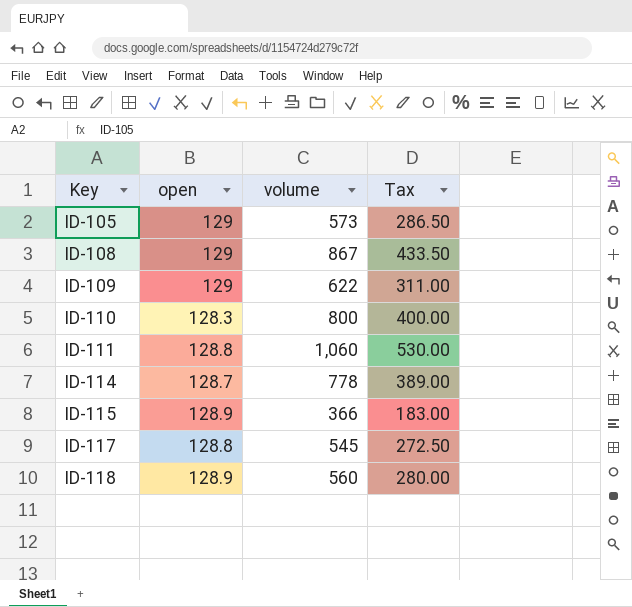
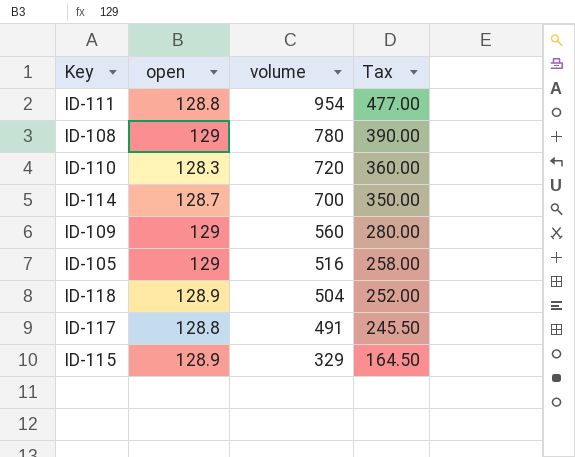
row order: Key ascending -> volume descending
ID-111 | volume: 1,060 -> 954
ID-111 | Tax: 530.00 -> 477.00
ID-108 | volume: 867 -> 780
ID-108 | Tax: 433.50 -> 390.00
ID-110 | volume: 800 -> 720
ID-110 | Tax: 400.00 -> 360.00
ID-114 | volume: 778 -> 700
ID-114 | Tax: 389.00 -> 350.00
ID-109 | volume: 622 -> 560
ID-109 | Tax: 311.00 -> 280.00
ID-105 | volume: 573 -> 516
ID-105 | Tax: 286.50 -> 258.00
ID-118 | volume: 560 -> 504
ID-118 | Tax: 280.00 -> 252.00
ID-117 | volume: 545 -> 491
ID-117 | Tax: 272.50 -> 245.50
ID-115 | volume: 366 -> 329
ID-115 | Tax: 183.00 -> 164.50

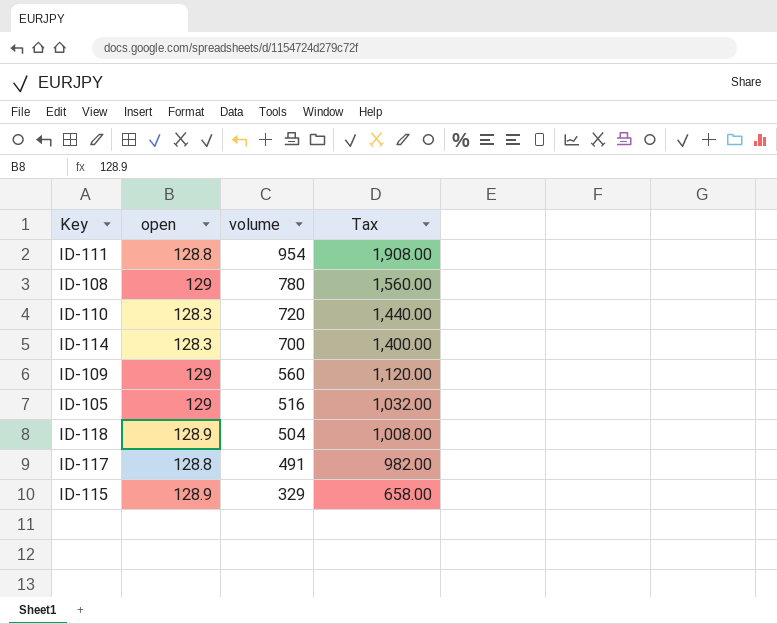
column Tax | formula: [volume] * 0.5 -> [volume] * 2
ID-114 | open: 128.7 -> 128.3

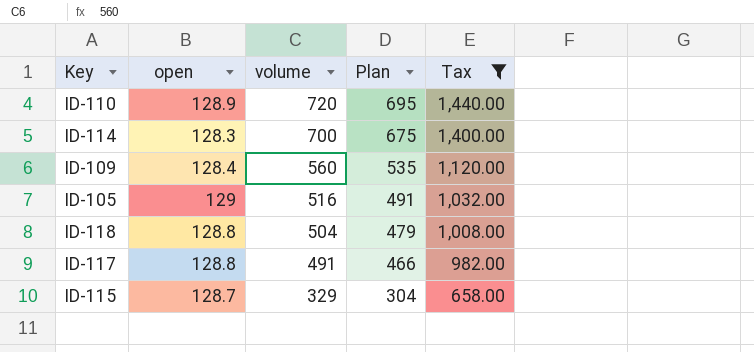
filter: none -> Tax <= 1,440.00
column Plan | formula: none -> [volume] - 25
ID-110 | open: 128.3 -> 128.9
ID-109 | open: 129 -> 128.4
ID-118 | open: 128.9 -> 128.8
ID-115 | open: 128.9 -> 128.7

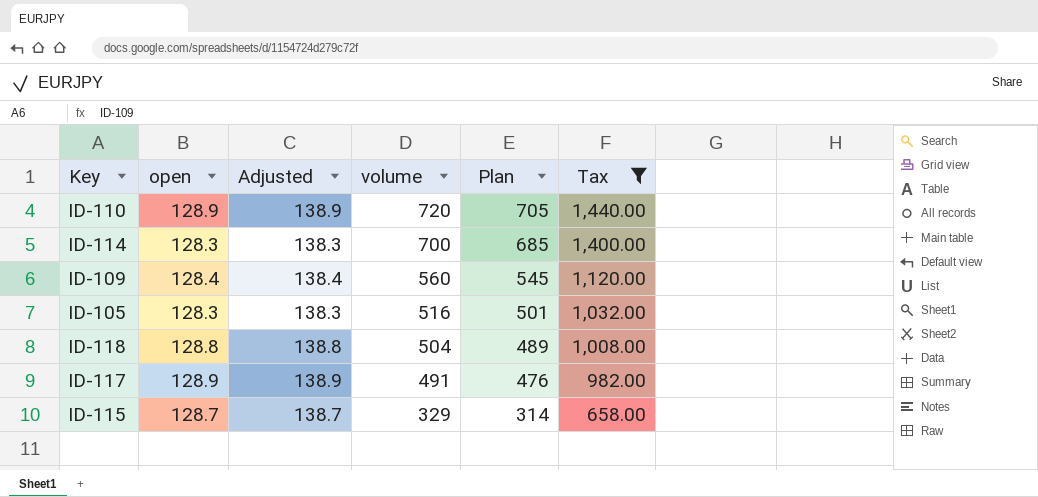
column Adjusted | formula: none -> [open] + 10
column Plan | formula: [volume] - 25 -> [volume] - 15
ID-105 | open: 129 -> 128.3
ID-117 | open: 128.8 -> 128.9

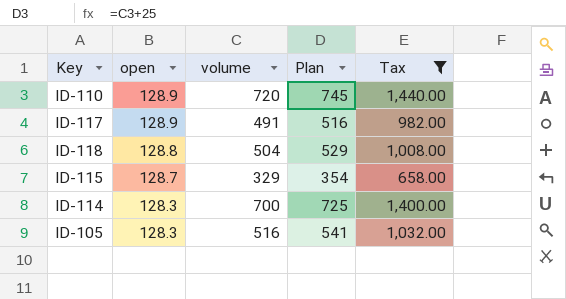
row order: volume descending -> open descending
column Adjusted | formula: [open] + 10 -> none
column Plan | formula: [volume] - 15 -> [volume] + 25
row ID-109: 128.4 | 138.4 | 560 | 545 | 1,120.00 -> none

